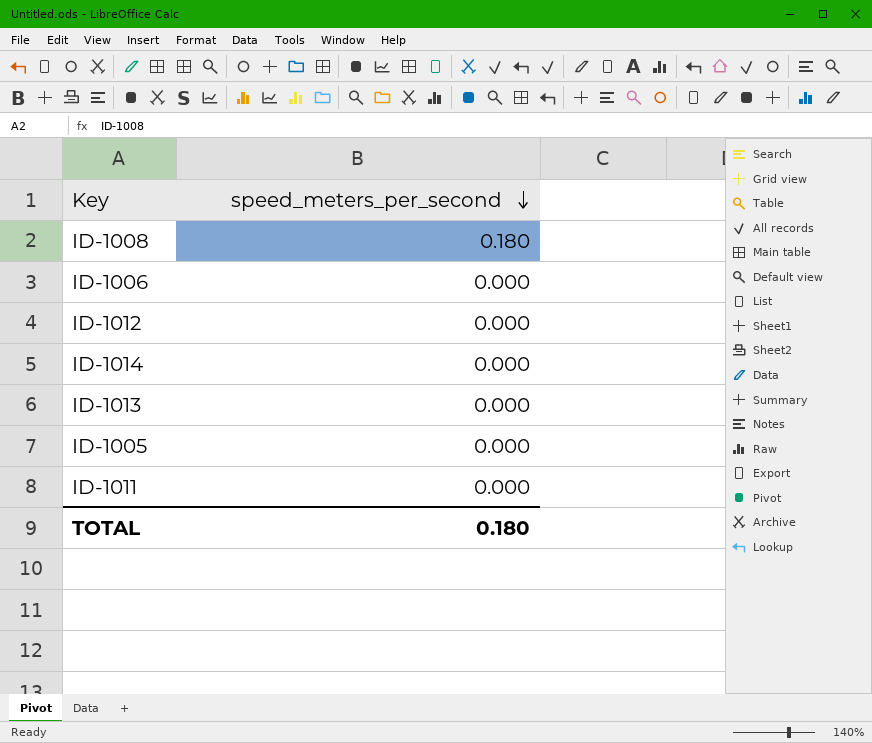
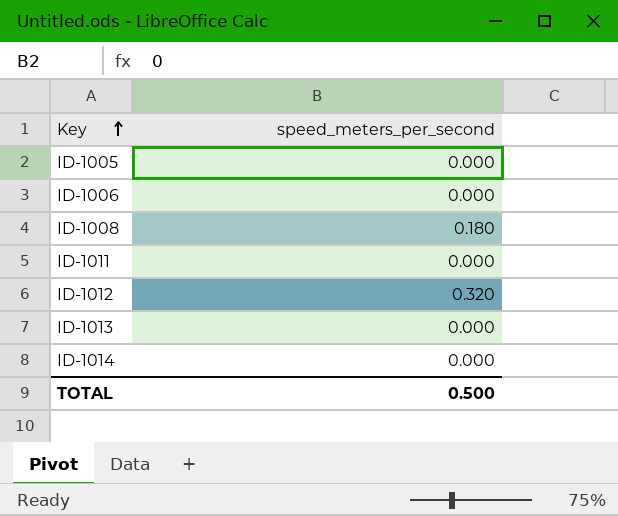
row order: speed_meters_per_second descending -> Key ascending
ID-1012 | speed_meters_per_second: 0.000 -> 0.320
TOTAL | speed_meters_per_second: 0.180 -> 0.500

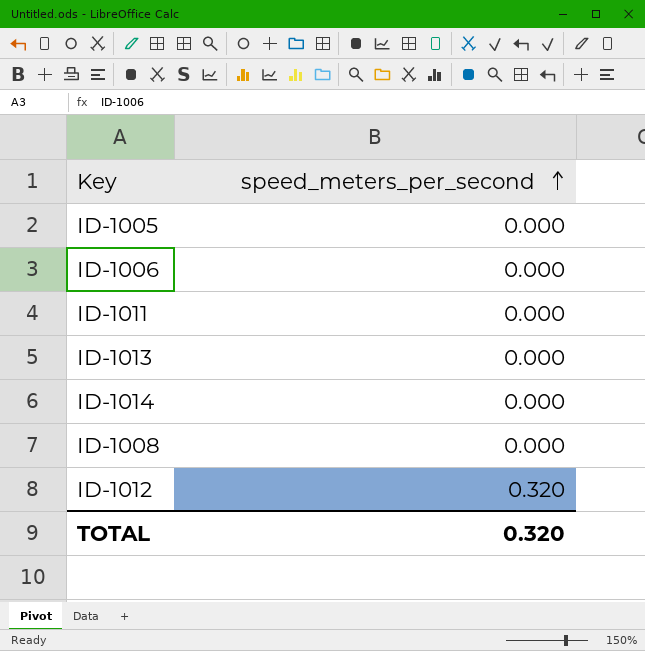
row order: Key ascending -> speed_meters_per_second ascending
ID-1008 | speed_meters_per_second: 0.180 -> 0.000
TOTAL | speed_meters_per_second: 0.500 -> 0.320

